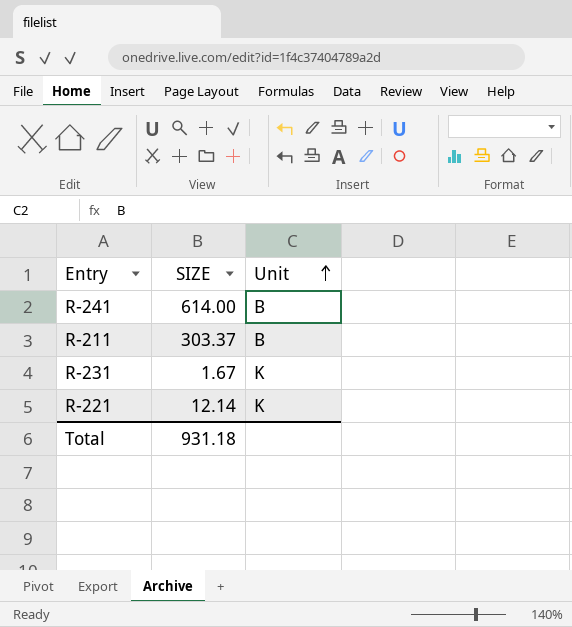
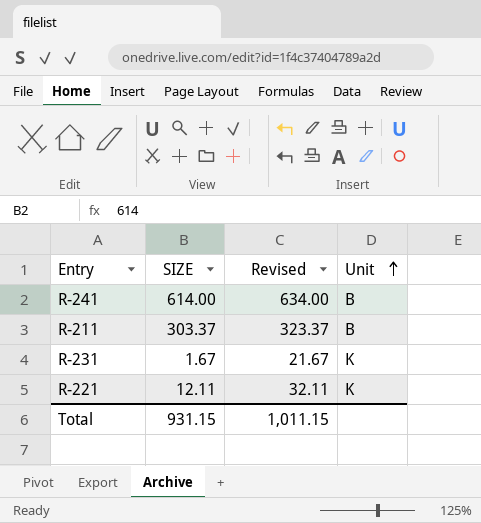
column Revised | formula: none -> [SIZE] + 20
R-221 | SIZE: 12.14 -> 12.11
Total | SIZE: 931.18 -> 931.15

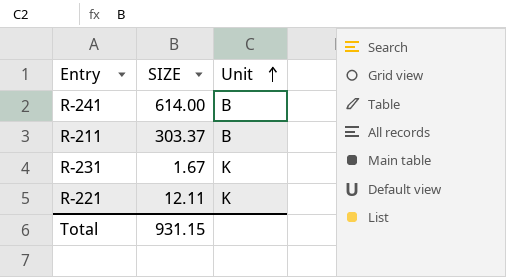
column Revised | formula: [SIZE] + 20 -> none

